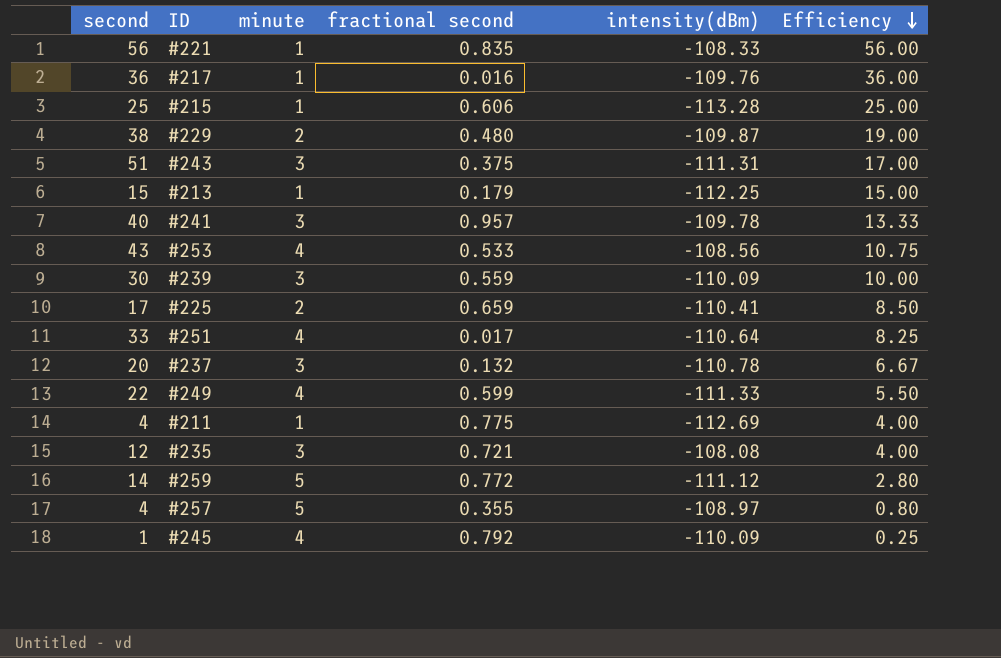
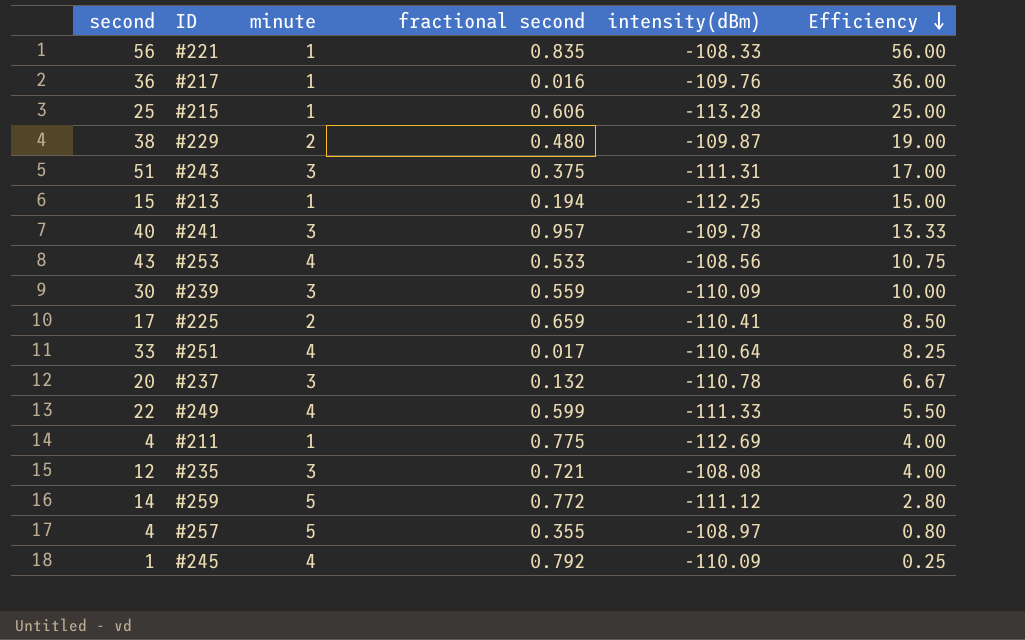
#213 | fractional second: 0.179 -> 0.194

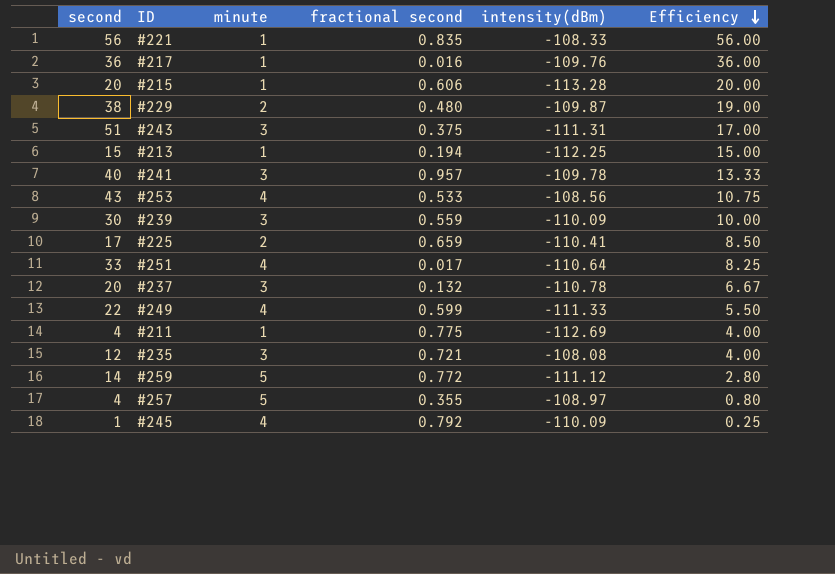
#215 | second: 25 -> 20
#215 | Efficiency: 25.00 -> 20.00

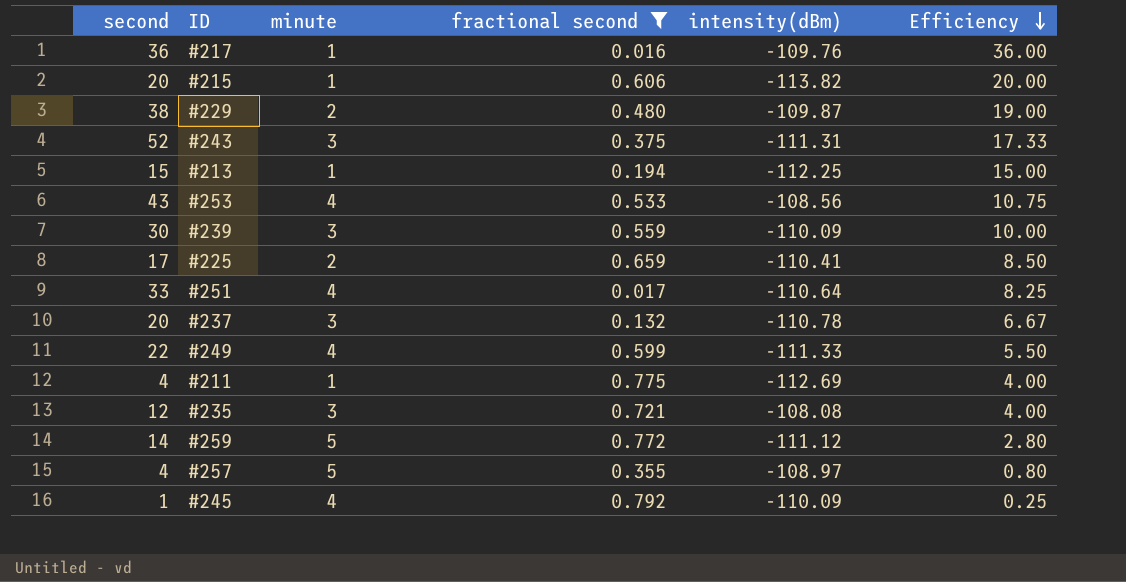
filter: none -> fractional second <= 0.792
#215 | intensity(dBm): -113.28 -> -113.82
#243 | second: 51 -> 52
#243 | Efficiency: 17.00 -> 17.33

